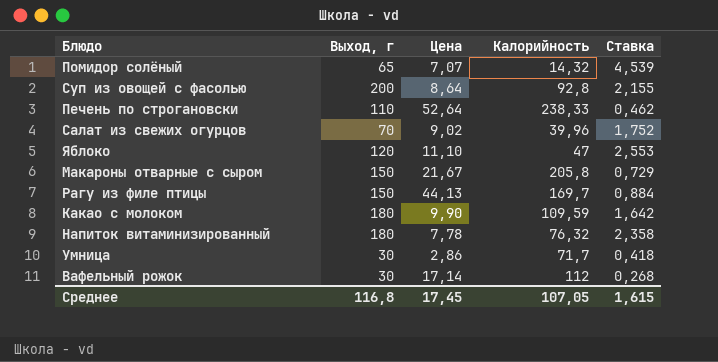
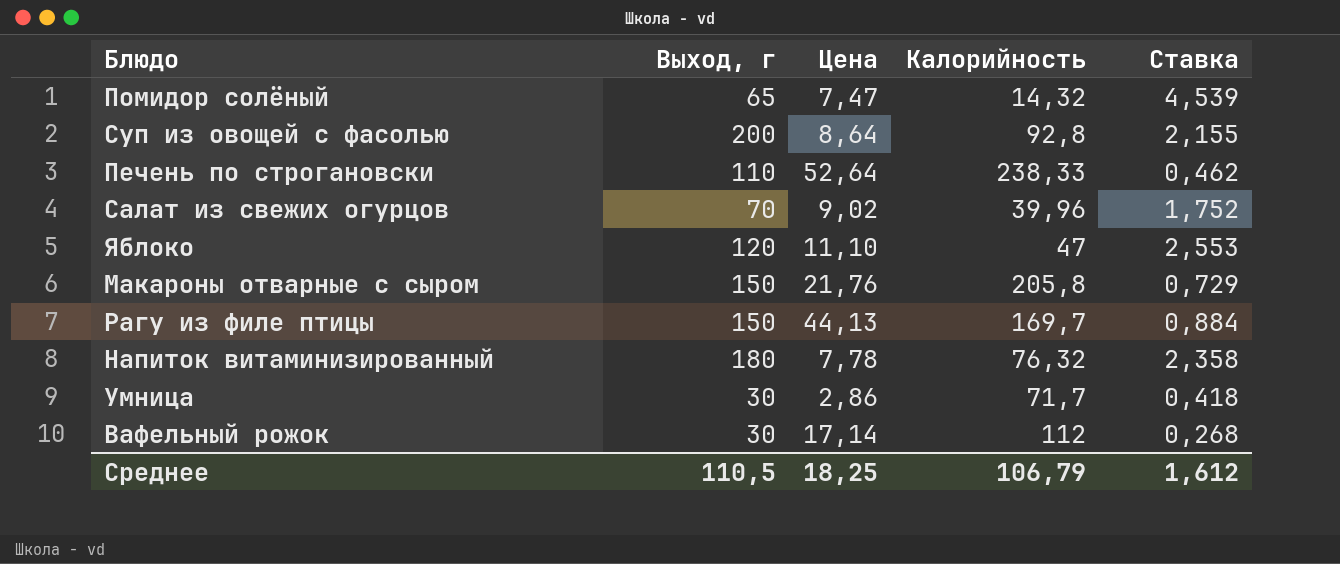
row Какао с молоком: 180 | 9,90 | 109,59 | 1,642 -> none
Помидор солёный | Цена: 7,07 -> 7,47
Макароны отварные с сыром | Цена: 21,67 -> 21,76
Среднее | Выход, г: 116,8 -> 110,5
Среднее | Цена: 17,45 -> 18,25
Среднее | Калорийность: 107,05 -> 106,79
Среднее | Ставка: 1,615 -> 1,612

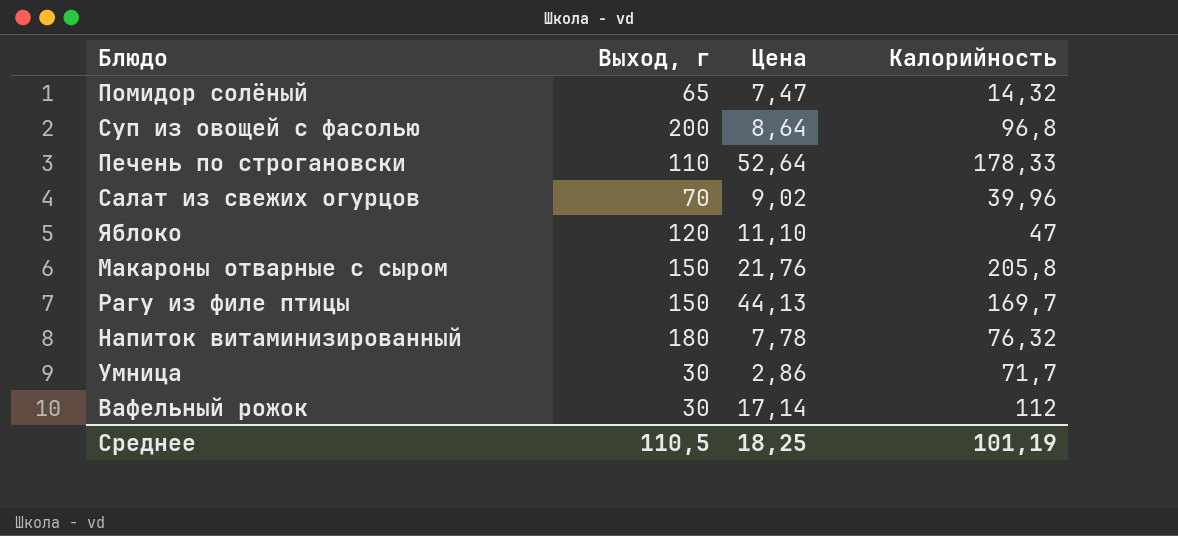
column Ставка | formula: [Выход, г] / [Калорийность] -> none
Суп из овощей с фасолью | Калорийность: 92,8 -> 96,8
Печень по строгановски | Калорийность: 238,33 -> 178,33
Среднее | Калорийность: 106,79 -> 101,19

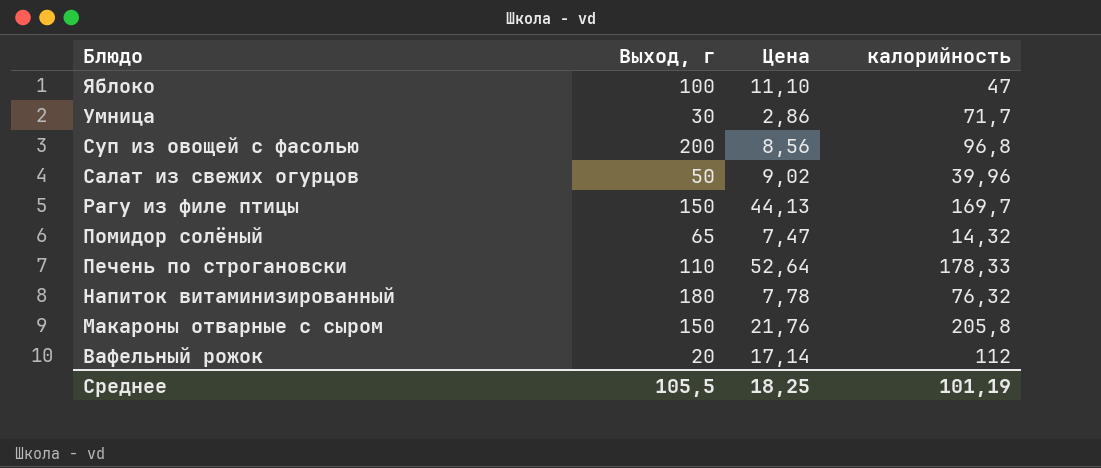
row order: none -> Блюдо descending
column name: Калорийность -> калорийность
Яблоко | Выход, г: 120 -> 100
Суп из овощей с фасолью | Цена: 8,64 -> 8,56
Салат из свежих огурцов | Выход, г: 70 -> 50
Вафельный рожок | Выход, г: 30 -> 20
Среднее | Выход, г: 110,5 -> 105,5

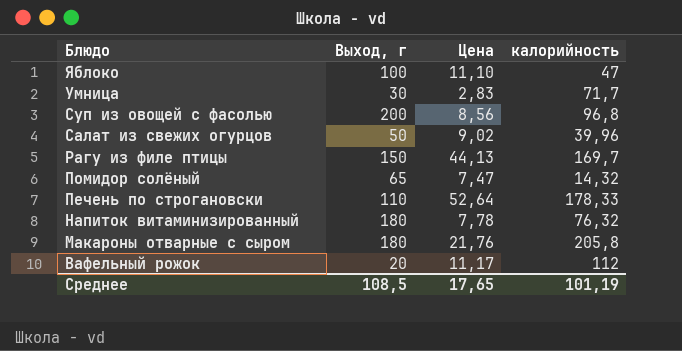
Умница | Цена: 2,86 -> 2,83
Макароны отварные с сыром | Выход, г: 150 -> 180
Вафельный рожок | Цена: 17,14 -> 11,17
Среднее | Выход, г: 105,5 -> 108,5
Среднее | Цена: 18,25 -> 17,65

